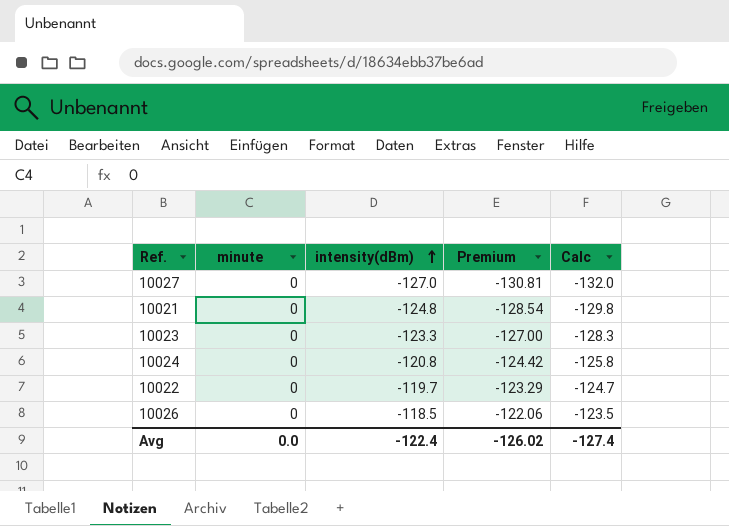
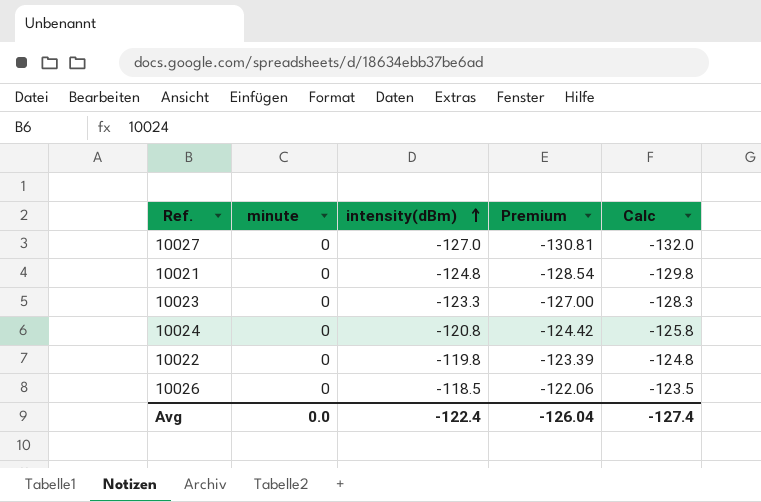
10022 | intensity(dBm): -119.7 -> -119.8
10022 | Premium: -123.29 -> -123.39
10022 | Calc: -124.7 -> -124.8
Avg | Premium: -126.02 -> -126.04

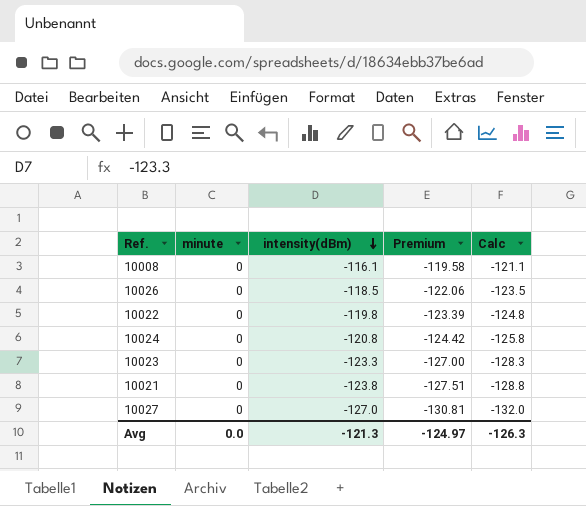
row order: intensity(dBm) ascending -> intensity(dBm) descending
row 10008: none -> 0 | -116.1 | -119.58 | -121.1
10021 | intensity(dBm): -124.8 -> -123.8
10021 | Premium: -128.54 -> -127.51
10021 | Calc: -129.8 -> -128.8
Avg | intensity(dBm): -122.4 -> -121.3
Avg | Premium: -126.04 -> -124.97
Avg | Calc: -127.4 -> -126.3

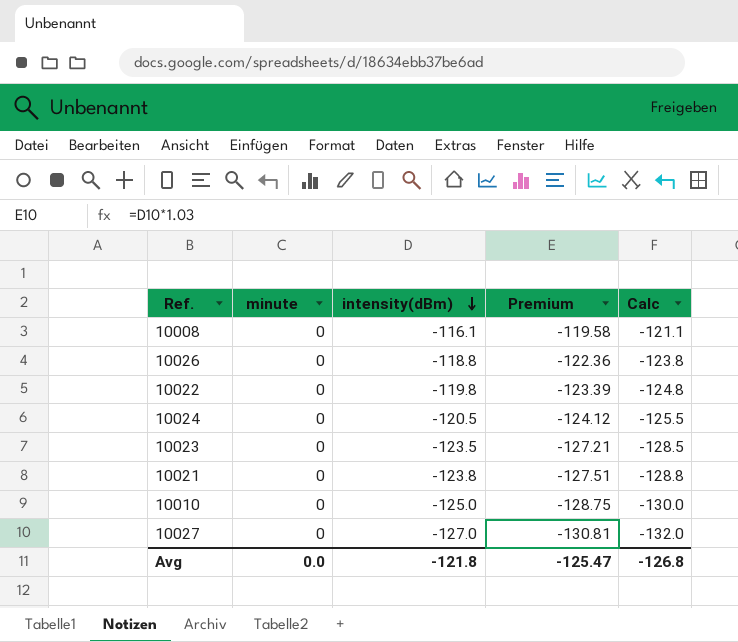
10026 | intensity(dBm): -118.5 -> -118.8
10026 | Premium: -122.06 -> -122.36
10026 | Calc: -123.5 -> -123.8
10024 | intensity(dBm): -120.8 -> -120.5
10024 | Premium: -124.42 -> -124.12
10024 | Calc: -125.8 -> -125.5
10023 | intensity(dBm): -123.3 -> -123.5
10023 | Premium: -127.00 -> -127.21
10023 | Calc: -128.3 -> -128.5
row 10010: none -> 0 | -125.0 | -128.75 | -130.0
Avg | intensity(dBm): -121.3 -> -121.8
Avg | Premium: -124.97 -> -125.47
Avg | Calc: -126.3 -> -126.8

